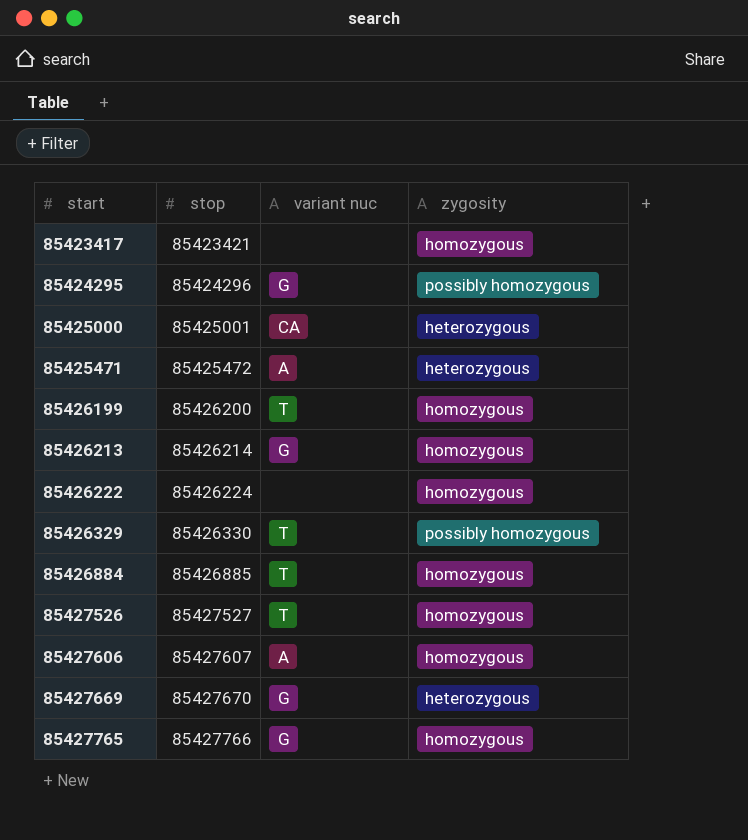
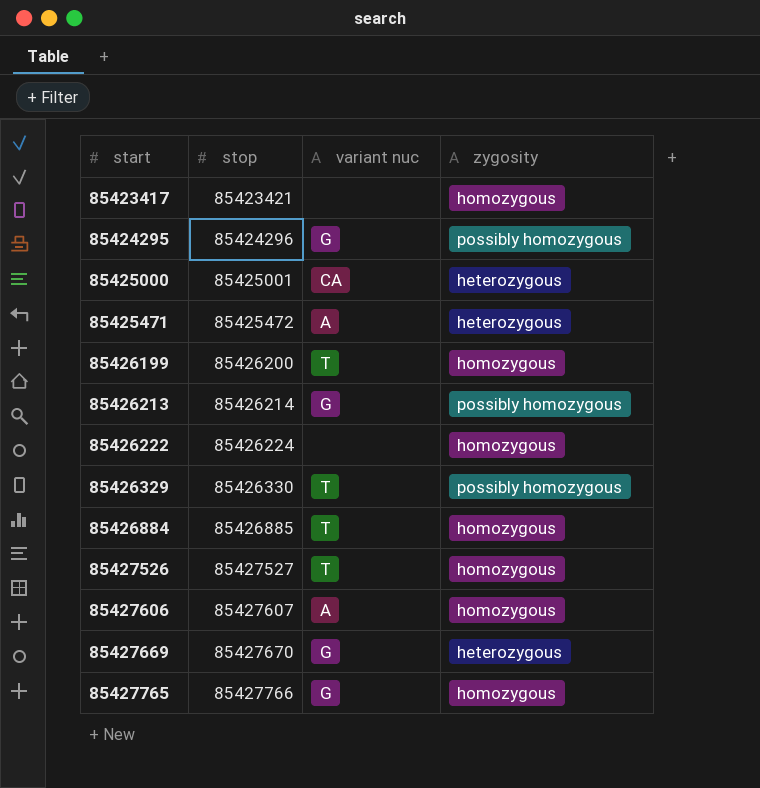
85426213 | zygosity: homozygous -> possibly homozygous

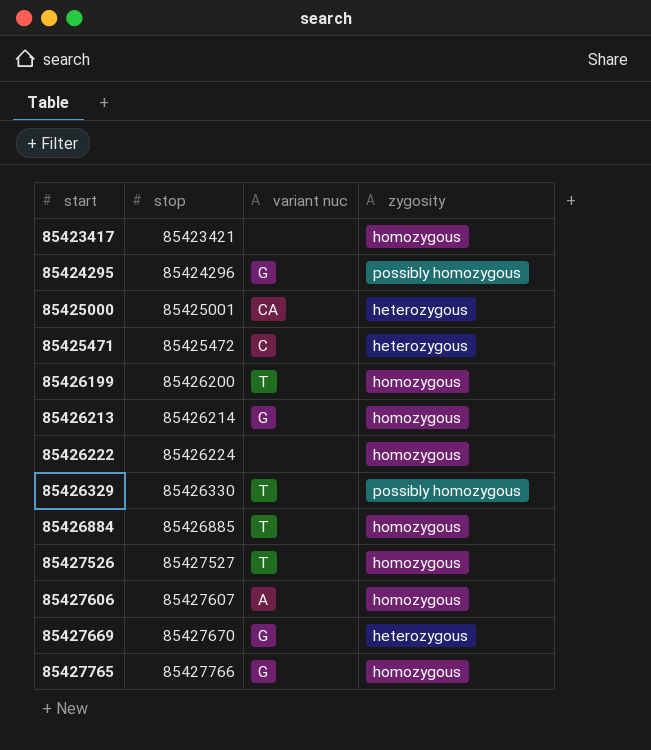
85425471 | variant nuc: A -> C
85426213 | zygosity: possibly homozygous -> homozygous

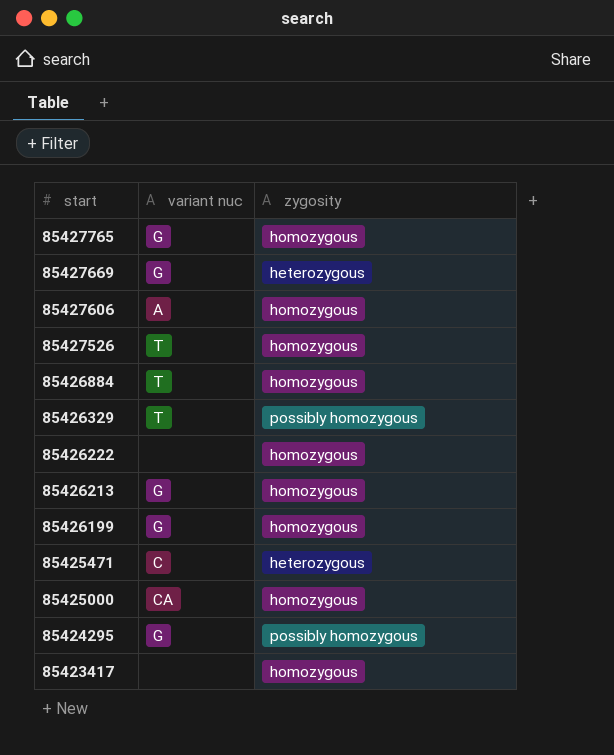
row order: start ascending -> start descending
column stop | position: 2 -> none
85426199 | variant nuc: T -> G
85425000 | zygosity: heterozygous -> homozygous

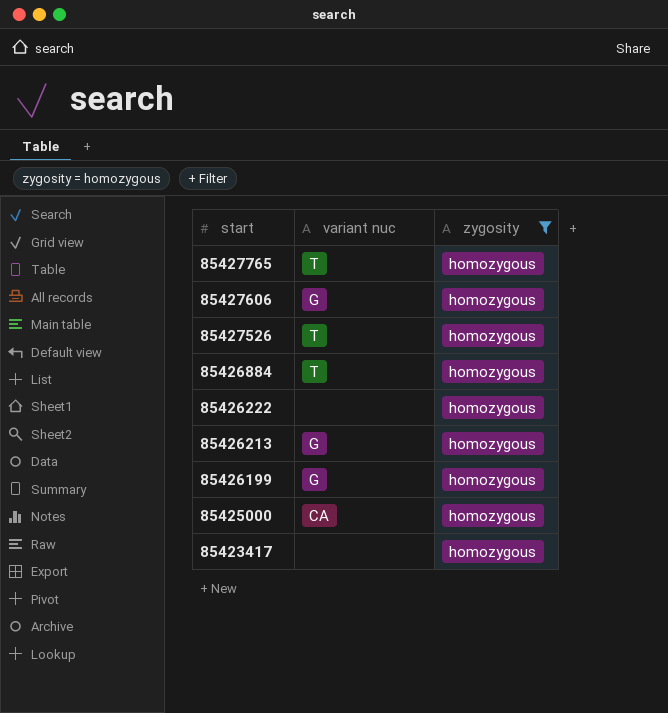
filter: none -> zygosity = homozygous
85427765 | variant nuc: G -> T
85427606 | variant nuc: A -> G

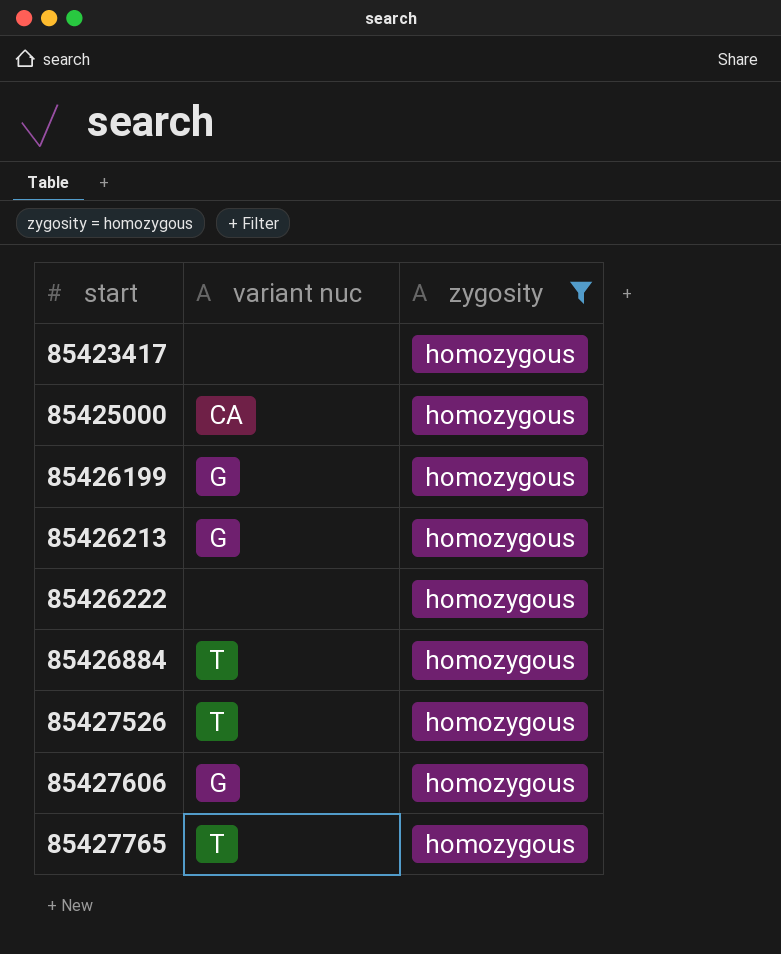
row order: start descending -> start ascending

